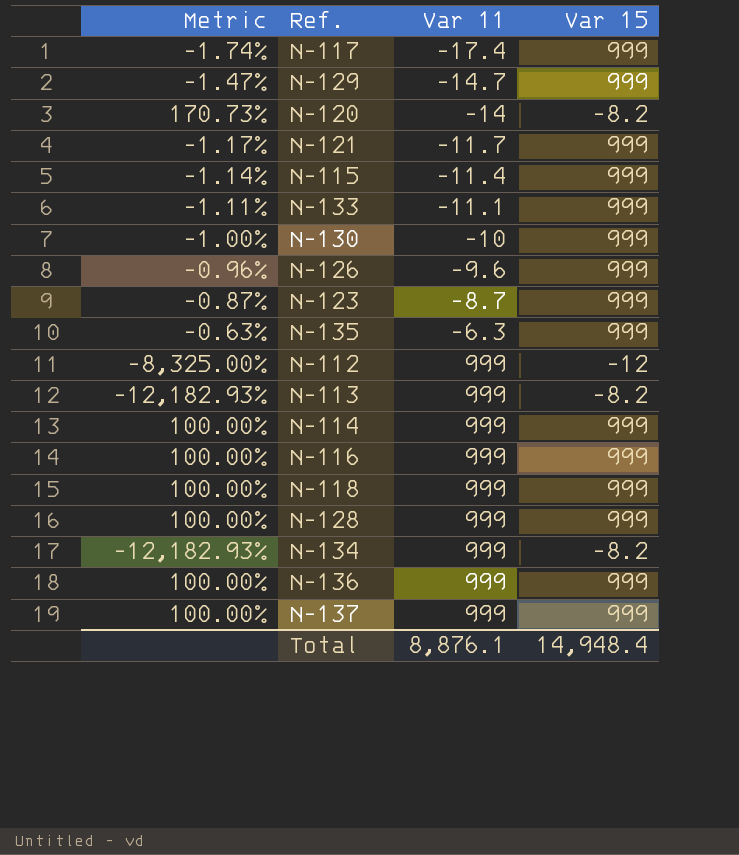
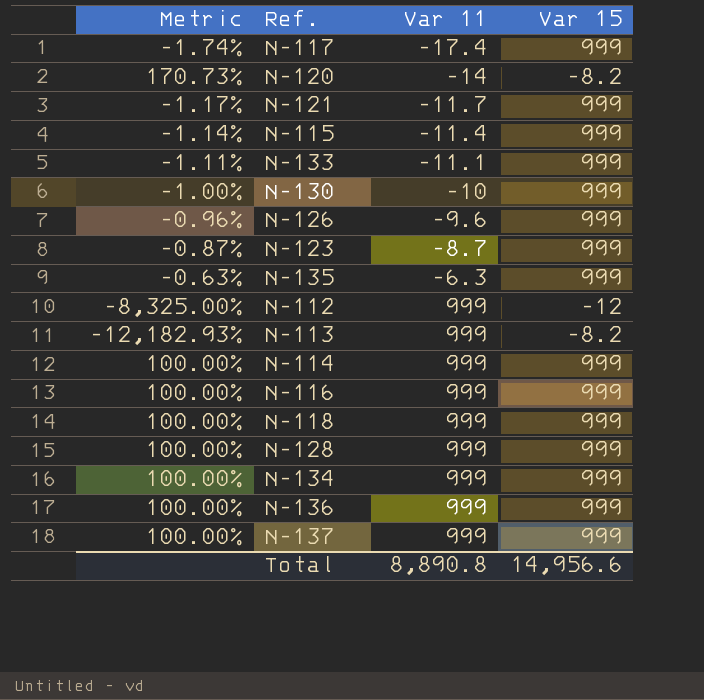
row N-129: -1.47% | -14.7 | 999 -> none
N-134 | Metric: -12,182.93% -> 100.00%
N-134 | Var 15: -8.2 -> 999
Total | Var 11: 8,876.1 -> 8,890.8
Total | Var 15: 14,948.4 -> 14,956.6

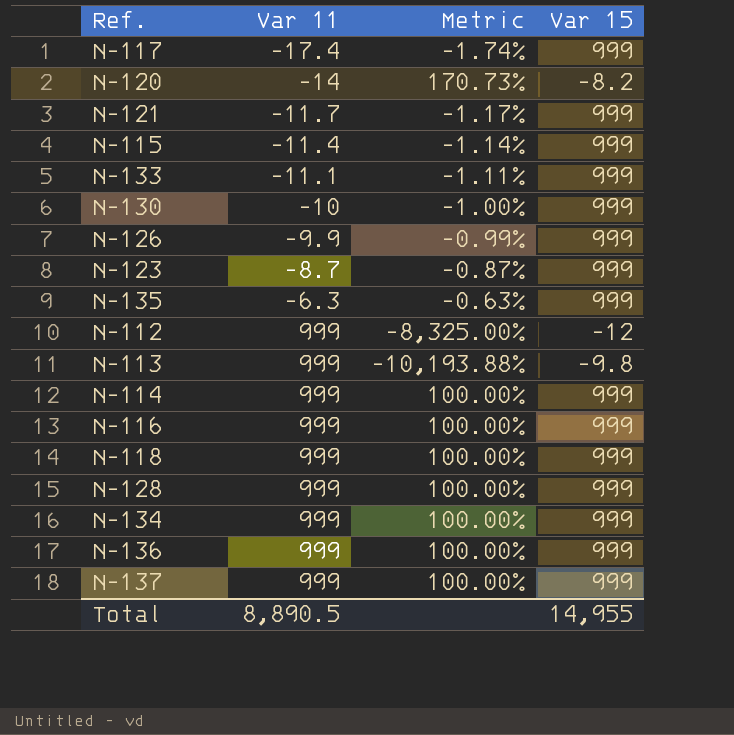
column Metric | position: 1 -> 3
N-126 | Var 11: -9.6 -> -9.9
N-126 | Metric: -0.96% -> -0.99%
N-113 | Metric: -12,182.93% -> -10,193.88%
N-113 | Var 15: -8.2 -> -9.8
Total | Var 11: 8,890.8 -> 8,890.5
Total | Var 15: 14,956.6 -> 14,955

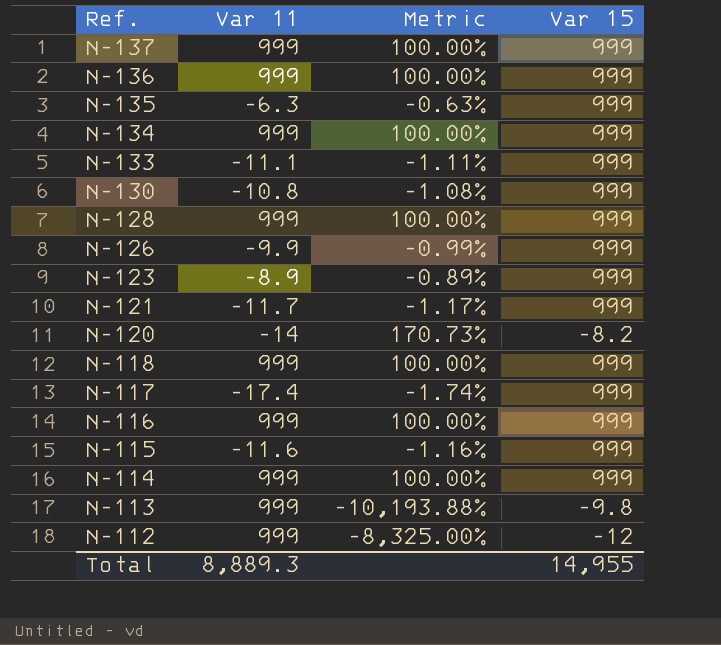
row order: Var 11 ascending -> Ref. descending
N-130 | Var 11: -10 -> -10.8
N-130 | Metric: -1.00% -> -1.08%
N-123 | Var 11: -8.7 -> -8.9
N-123 | Metric: -0.87% -> -0.89%
N-115 | Var 11: -11.4 -> -11.6
N-115 | Metric: -1.14% -> -1.16%
Total | Var 11: 8,890.5 -> 8,889.3

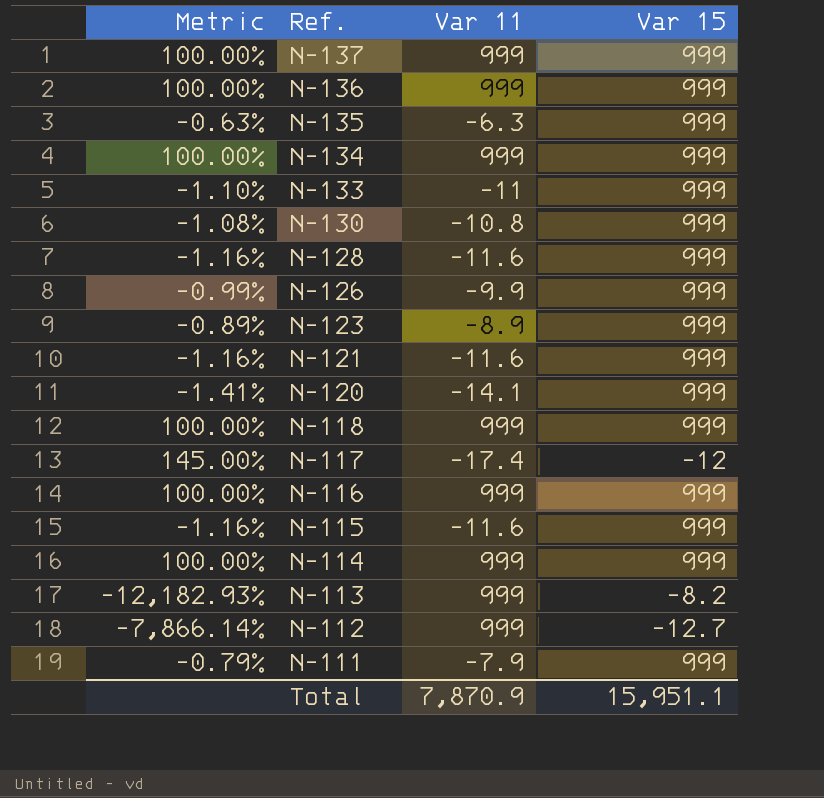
column Metric | position: 3 -> 1
N-133 | Metric: -1.11% -> -1.10%
N-133 | Var 11: -11.1 -> -11
N-128 | Metric: 100.00% -> -1.16%
N-128 | Var 11: 999 -> -11.6
N-121 | Metric: -1.17% -> -1.16%
N-121 | Var 11: -11.7 -> -11.6
N-120 | Metric: 170.73% -> -1.41%
N-120 | Var 11: -14 -> -14.1
N-120 | Var 15: -8.2 -> 999
N-117 | Metric: -1.74% -> 145.00%
N-117 | Var 15: 999 -> -12
N-113 | Metric: -10,193.88% -> -12,182.93%
N-113 | Var 15: -9.8 -> -8.2
N-112 | Metric: -8,325.00% -> -7,866.14%
N-112 | Var 15: -12 -> -12.7
row N-111: none -> -0.79% | -7.9 | 999
Total | Var 11: 8,889.3 -> 7,870.9
Total | Var 15: 14,955 -> 15,951.1

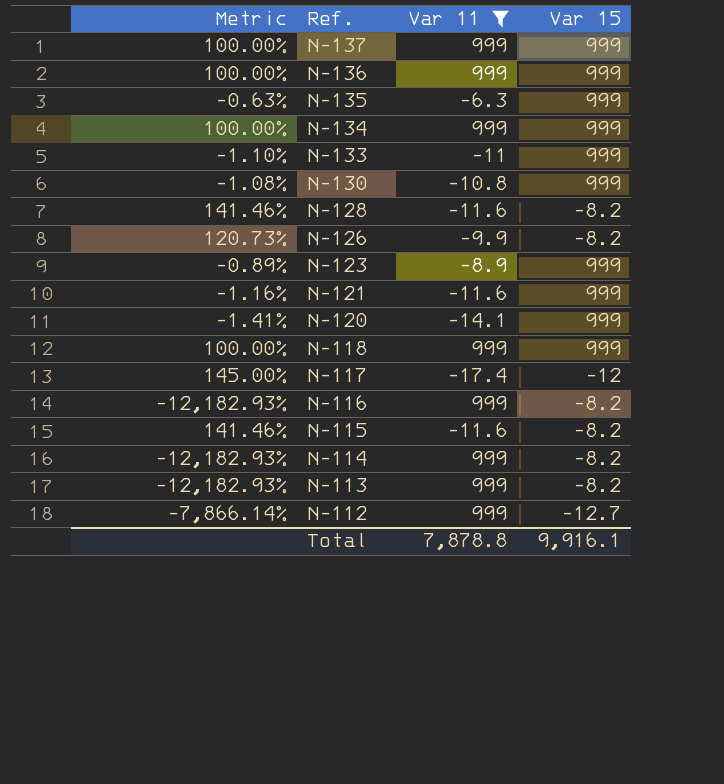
filter: none -> Var 11 != -7.9
N-128 | Metric: -1.16% -> 141.46%
N-128 | Var 15: 999 -> -8.2
N-126 | Metric: -0.99% -> 120.73%
N-126 | Var 15: 999 -> -8.2
N-116 | Metric: 100.00% -> -12,182.93%
N-116 | Var 15: 999 -> -8.2
N-115 | Metric: -1.16% -> 141.46%
N-115 | Var 15: 999 -> -8.2
N-114 | Metric: 100.00% -> -12,182.93%
N-114 | Var 15: 999 -> -8.2
Total | Var 11: 7,870.9 -> 7,878.8
Total | Var 15: 15,951.1 -> 9,916.1

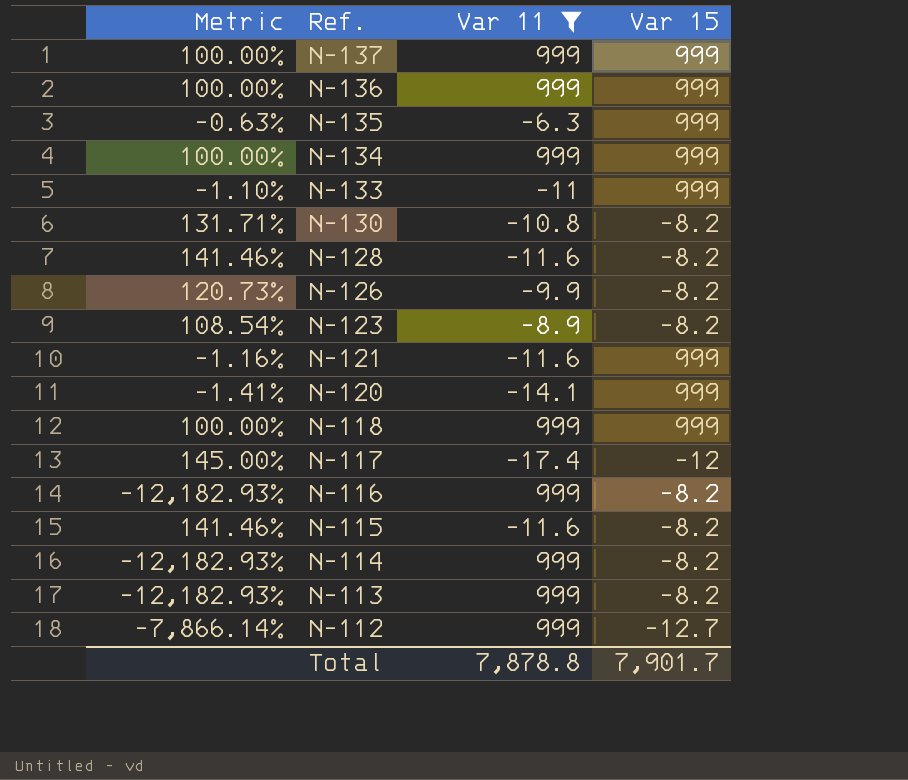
N-130 | Metric: -1.08% -> 131.71%
N-130 | Var 15: 999 -> -8.2
N-123 | Metric: -0.89% -> 108.54%
N-123 | Var 15: 999 -> -8.2
Total | Var 15: 9,916.1 -> 7,901.7

